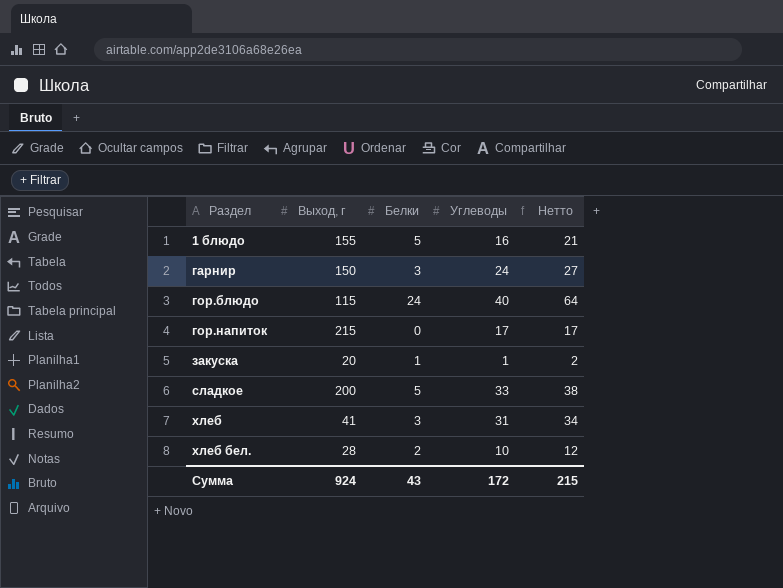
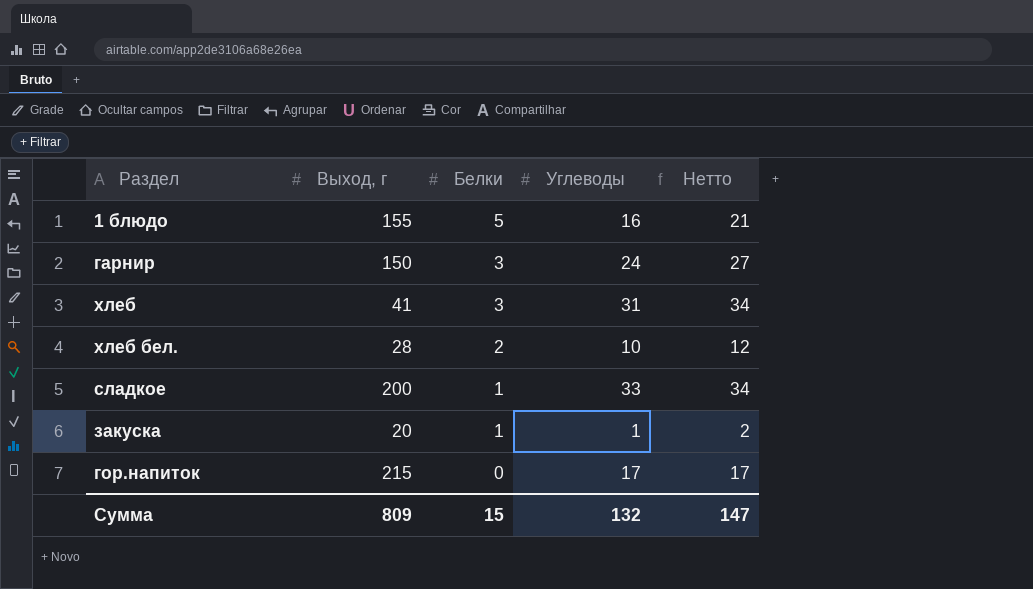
row order: Раздел ascending -> Белки descending
row гор.блюдо: 115 | 24 | 40 | 64 -> none
сладкое | Белки: 5 -> 1
сладкое | Нетто: 38 -> 34
Сумма | Выход, г: 924 -> 809
Сумма | Белки: 43 -> 15
Сумма | Углеводы: 172 -> 132
Сумма | Нетто: 215 -> 147

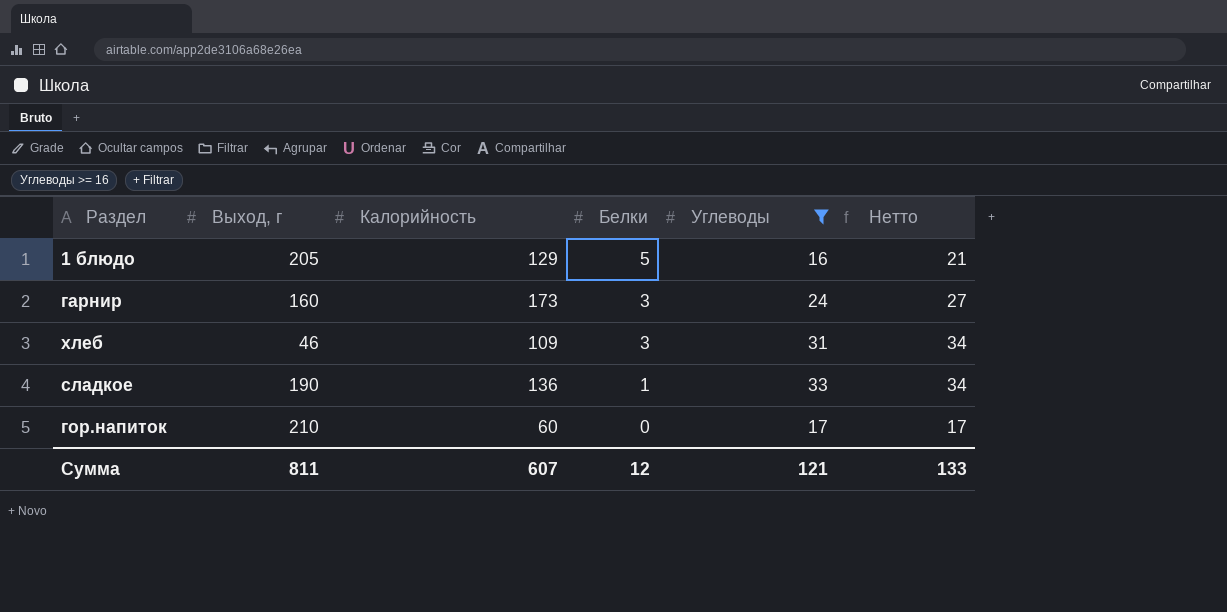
filter: none -> Углеводы >= 16
column Калорийность | position: none -> 3
1 блюдо | Выход, г: 155 -> 205
гарнир | Выход, г: 150 -> 160
хлеб | Выход, г: 41 -> 46
сладкое | Выход, г: 200 -> 190
гор.напиток | Выход, г: 215 -> 210
Сумма | Выход, г: 809 -> 811
Сумма | Белки: 15 -> 12
Сумма | Углеводы: 132 -> 121
Сумма | Нетто: 147 -> 133

